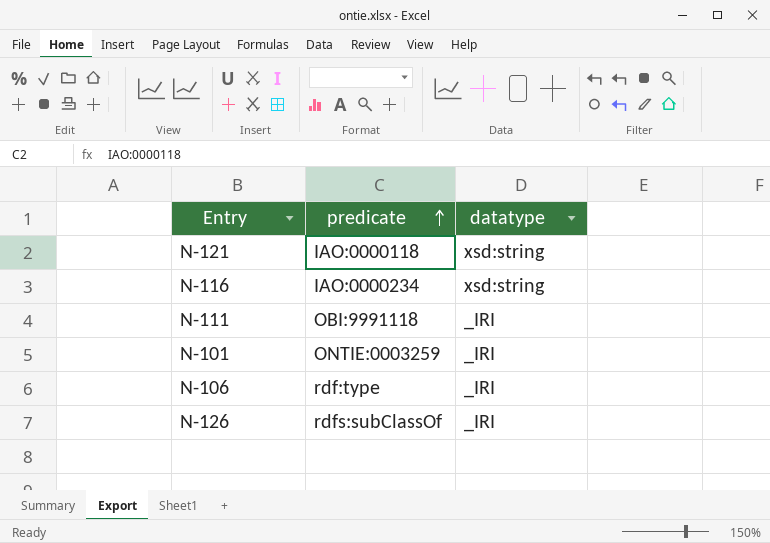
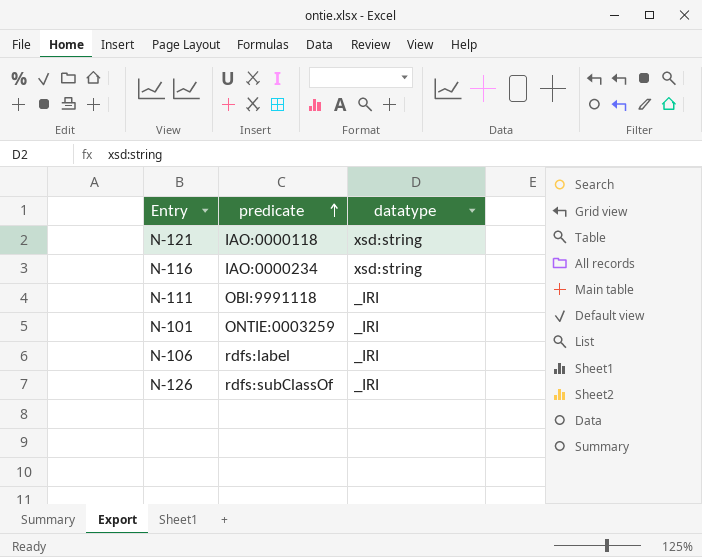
N-106 | predicate: rdf:type -> rdfs:label

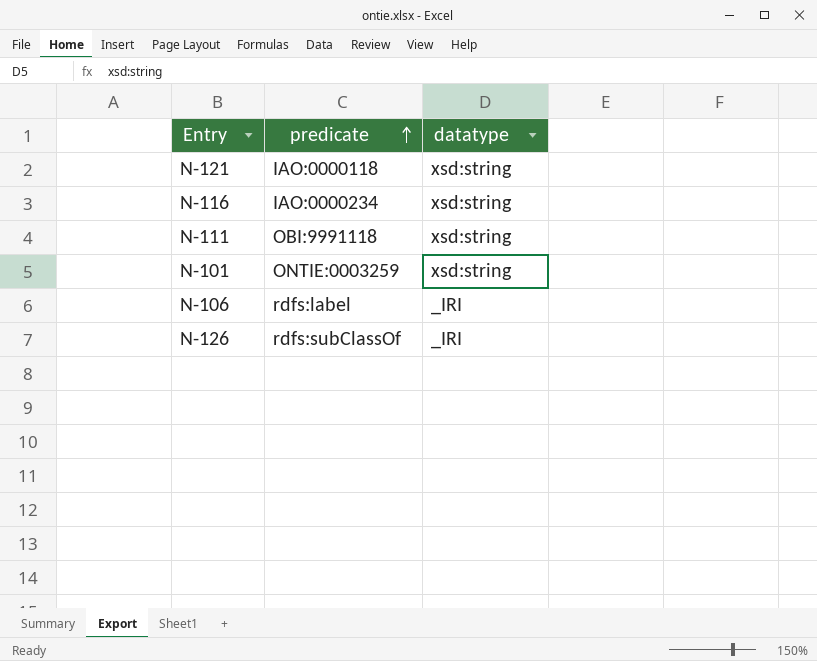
N-111 | datatype: _IRI -> xsd:string
N-101 | datatype: _IRI -> xsd:string

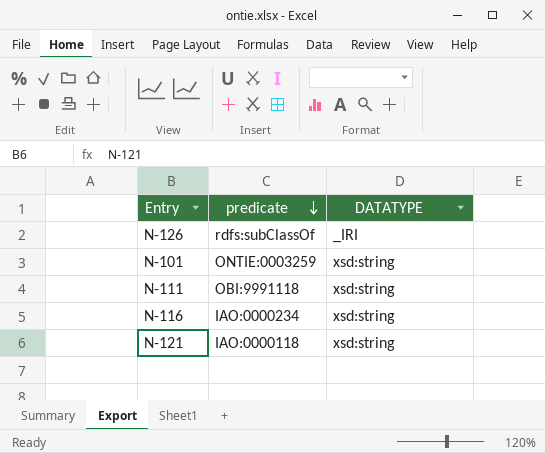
row order: predicate ascending -> predicate descending
column name: datatype -> DATATYPE
row N-106: rdfs:label | _IRI -> none

